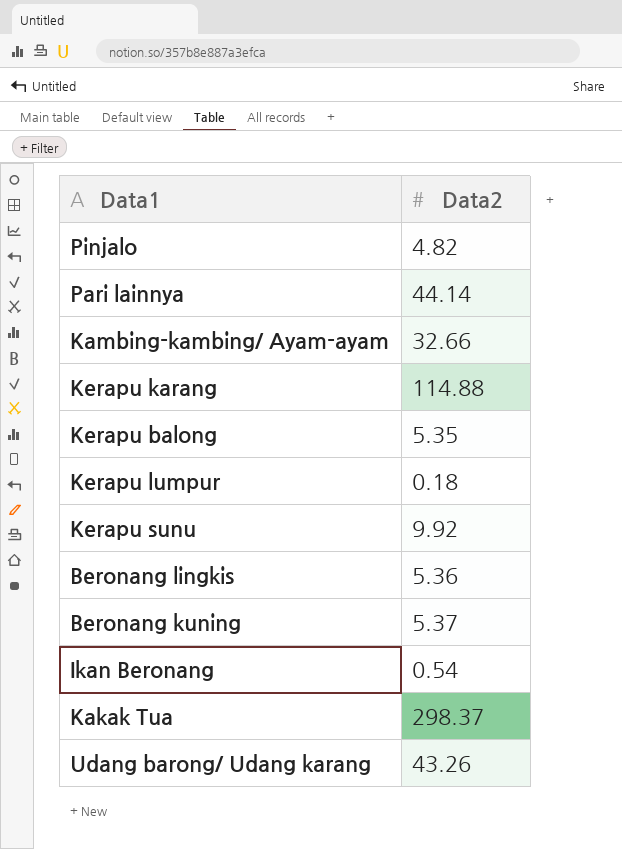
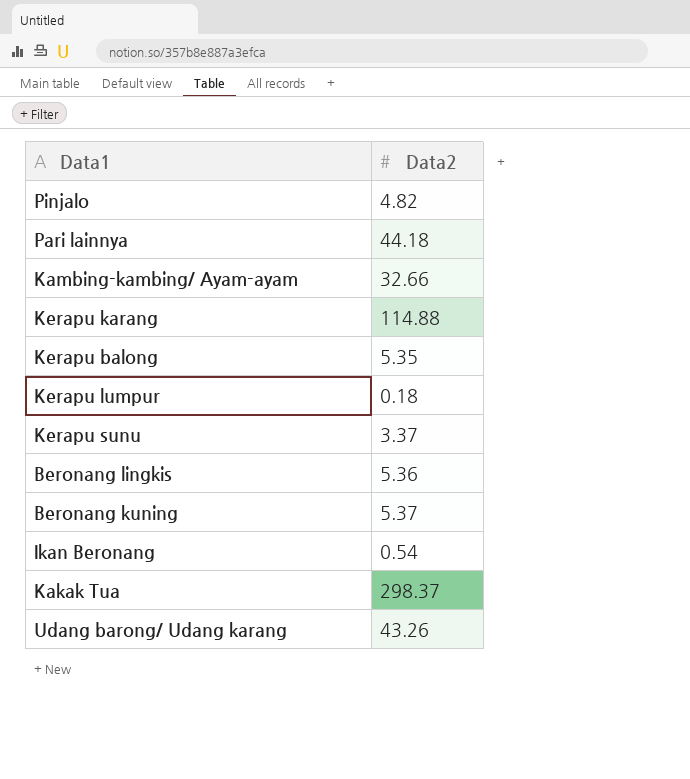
Pari lainnya | Data2: 44.14 -> 44.18
Kerapu sunu | Data2: 9.92 -> 3.37

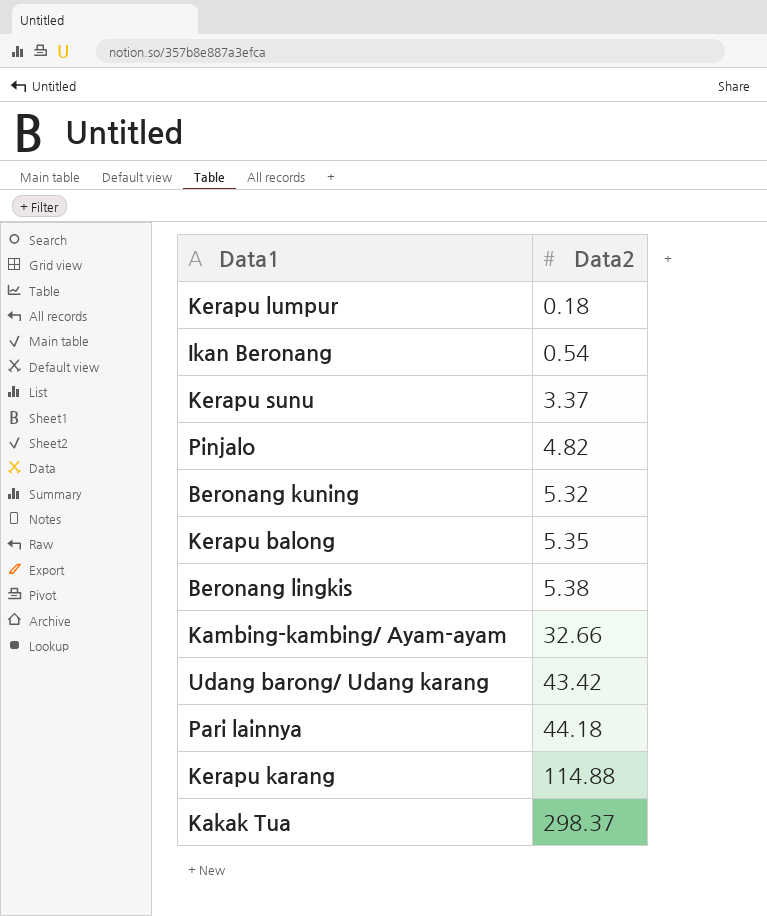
row order: none -> Data2 ascending
Beronang kuning | Data2: 5.37 -> 5.32
Beronang lingkis | Data2: 5.36 -> 5.38
Udang barong/ Udang karang | Data2: 43.26 -> 43.42

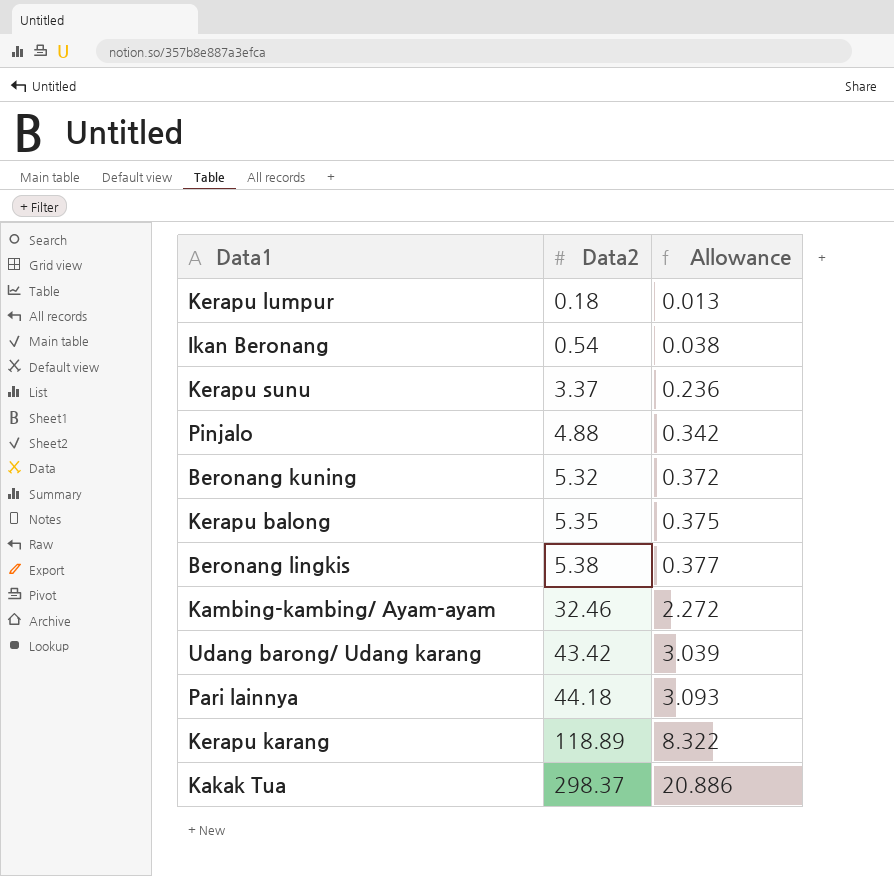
column Allowance | formula: none -> [Data2] * 0.07
Pinjalo | Data2: 4.82 -> 4.88
Kambing-kambing/ Ayam-ayam | Data2: 32.66 -> 32.46
Kerapu karang | Data2: 114.88 -> 118.89

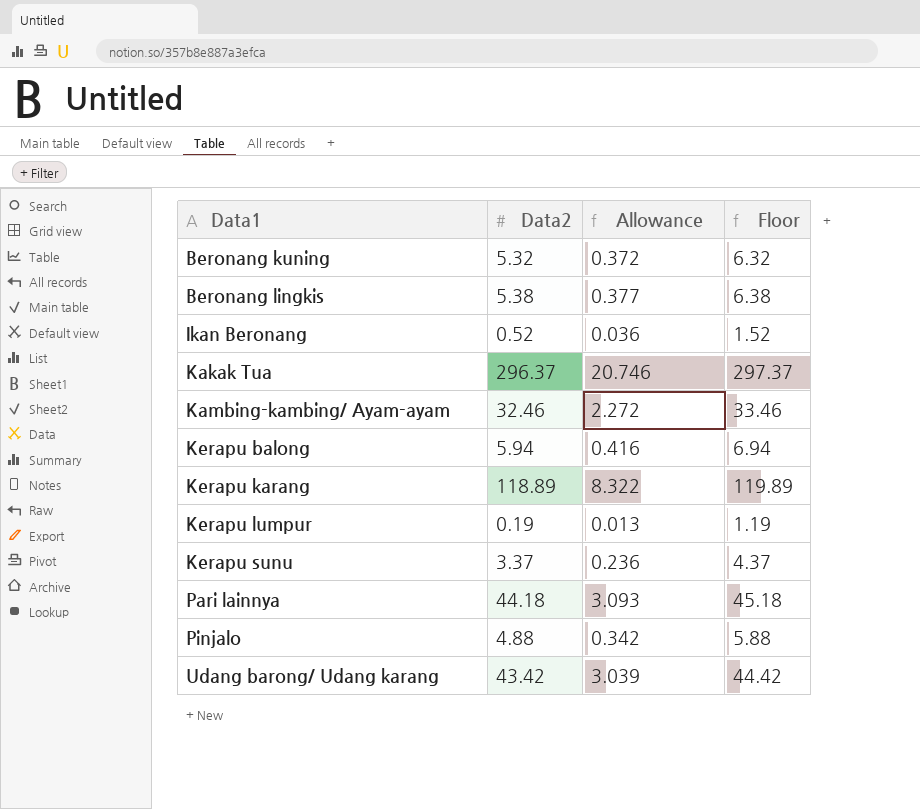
row order: Data2 ascending -> Data1 ascending
column Floor | formula: none -> [Data2] + 1
Ikan Beronang | Data2: 0.54 -> 0.52
Ikan Beronang | Allowance: 0.038 -> 0.036
Kakak Tua | Data2: 298.37 -> 296.37
Kakak Tua | Allowance: 20.886 -> 20.746
Kerapu balong | Data2: 5.35 -> 5.94
Kerapu balong | Allowance: 0.375 -> 0.416
Kerapu lumpur | Data2: 0.18 -> 0.19

